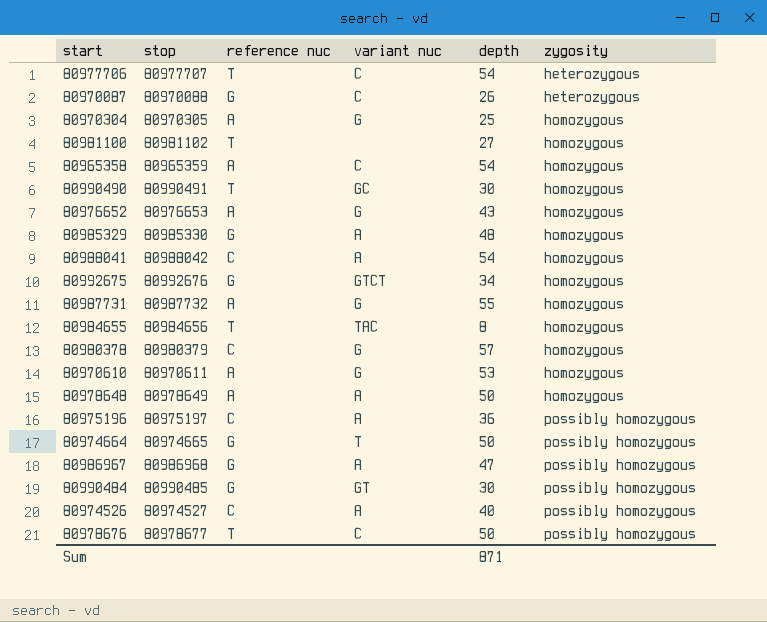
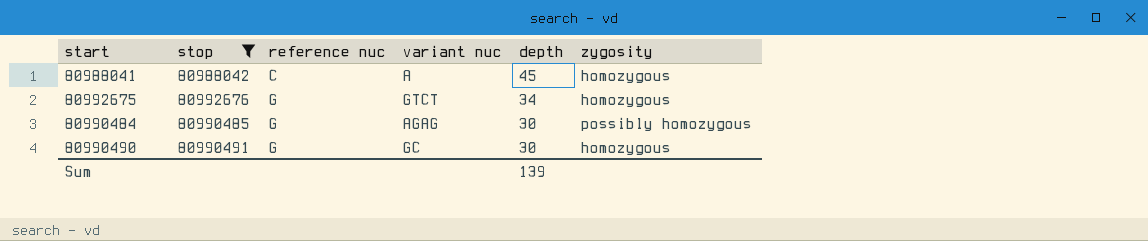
filter: none -> stop >= 80988042
row order: zygosity ascending -> reference nuc ascending
80988041 | depth: 54 -> 45
80990484 | variant nuc: GT -> AGAG
80990490 | reference nuc: T -> G
Sum | depth: 871 -> 139

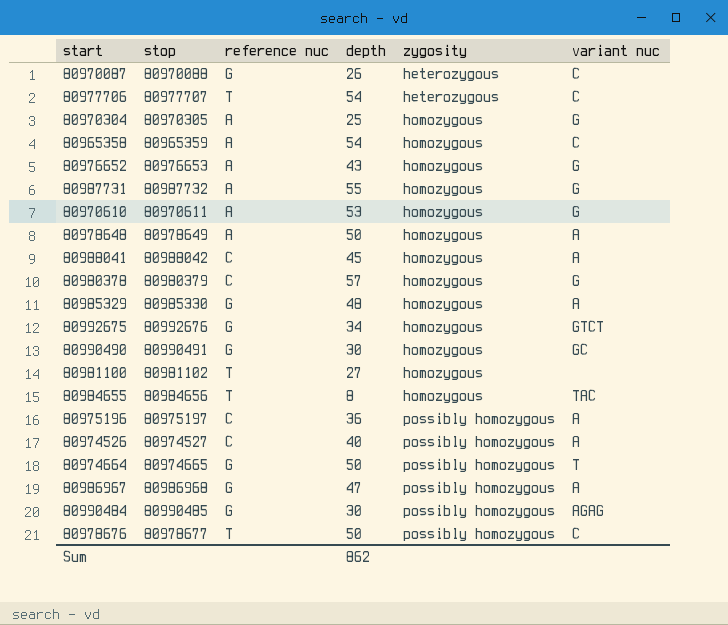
filter: stop >= 80988042 -> none
row order: reference nuc ascending -> zygosity ascending
column variant nuc | position: 4 -> 6
Sum | depth: 139 -> 862

